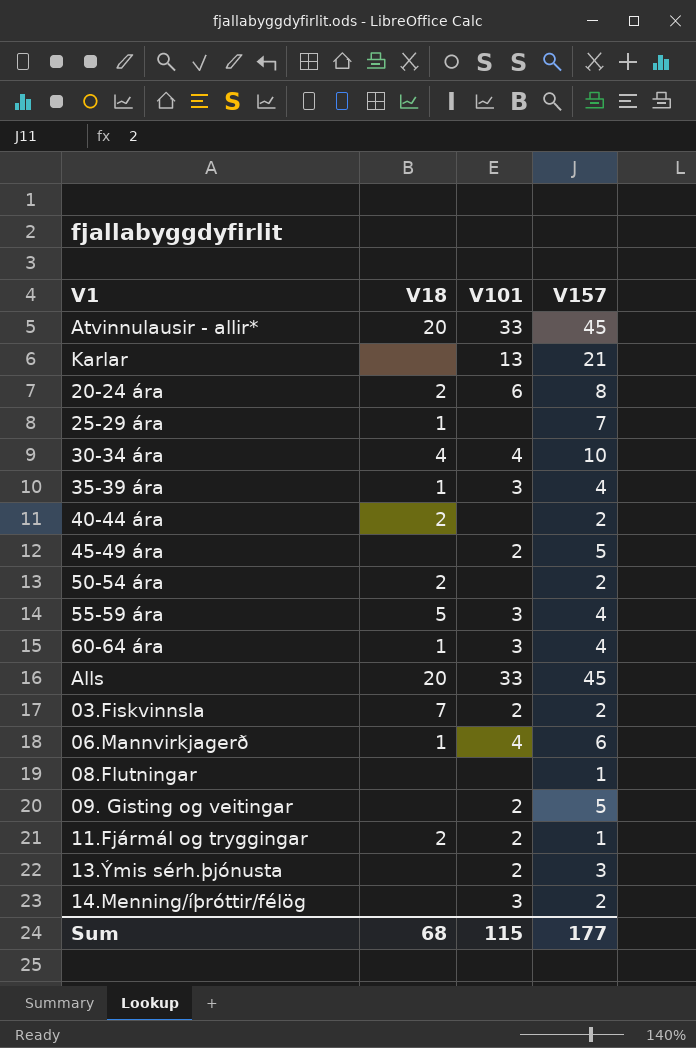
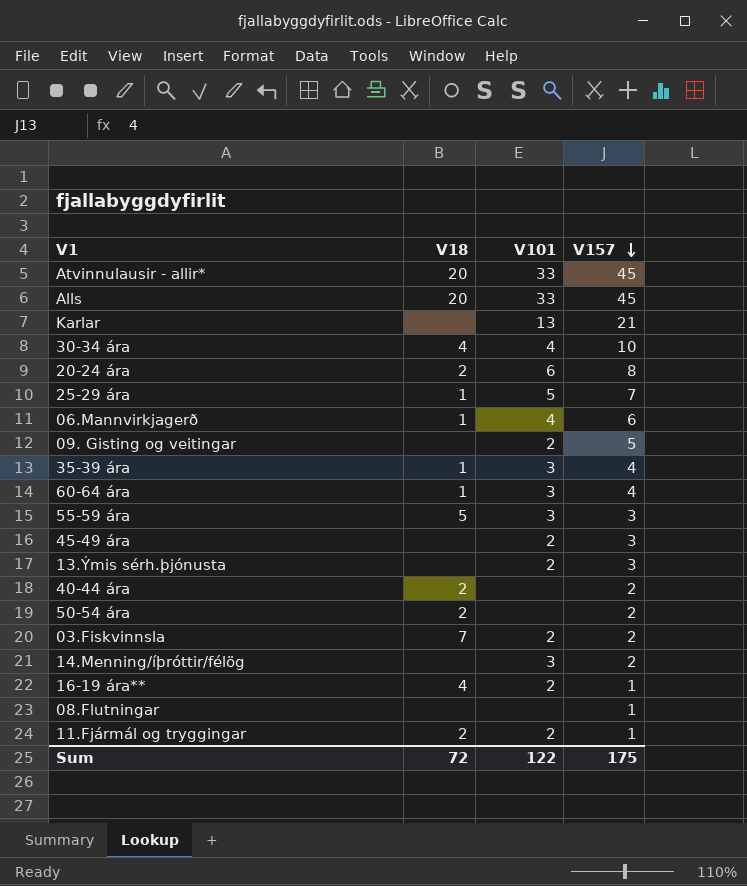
row order: none -> V157 descending
25-29 ára | V101: none -> 5
55-59 ára | V157: 4 -> 3
45-49 ára | V157: 5 -> 3
row 16-19 ára**: none -> 4 | 2 | 1
Sum | V18: 68 -> 72
Sum | V101: 115 -> 122
Sum | V157: 177 -> 175

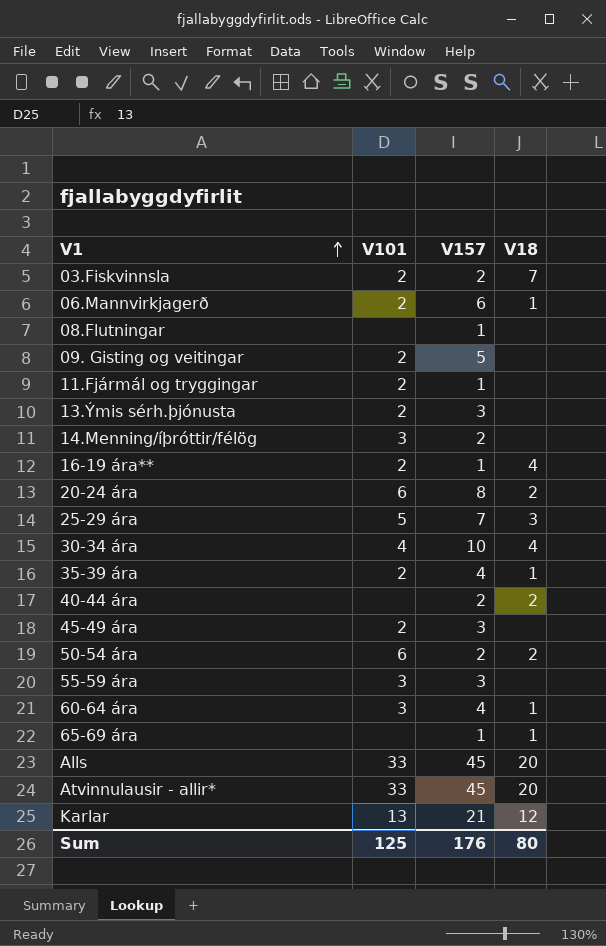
row order: V157 descending -> V1 ascending
column V18 | position: 2 -> 4
06.Mannvirkjagerð | V101: 4 -> 2
11.Fjármál og tryggingar | V18: 2 -> none
25-29 ára | V18: 1 -> 3
35-39 ára | V101: 3 -> 2
50-54 ára | V101: none -> 6
55-59 ára | V18: 5 -> none
row 65-69 ára: none -> none | 1 | 1
Karlar | V18: none -> 12
Sum | V101: 122 -> 125
Sum | V157: 175 -> 176
Sum | V18: 72 -> 80

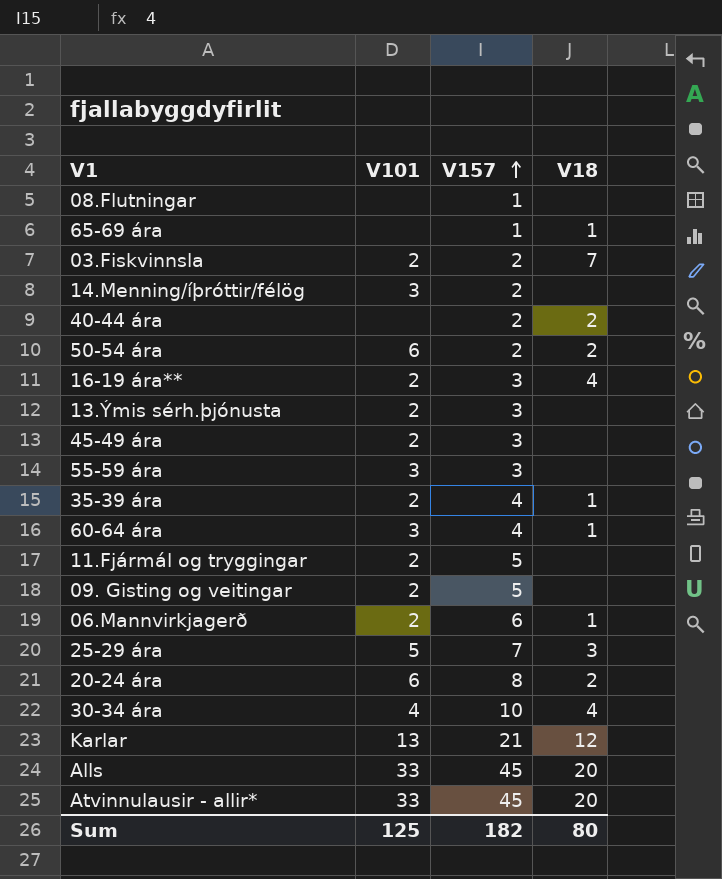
row order: V1 ascending -> V157 ascending
16-19 ára** | V157: 1 -> 3
11.Fjármál og tryggingar | V157: 1 -> 5
Sum | V157: 176 -> 182

